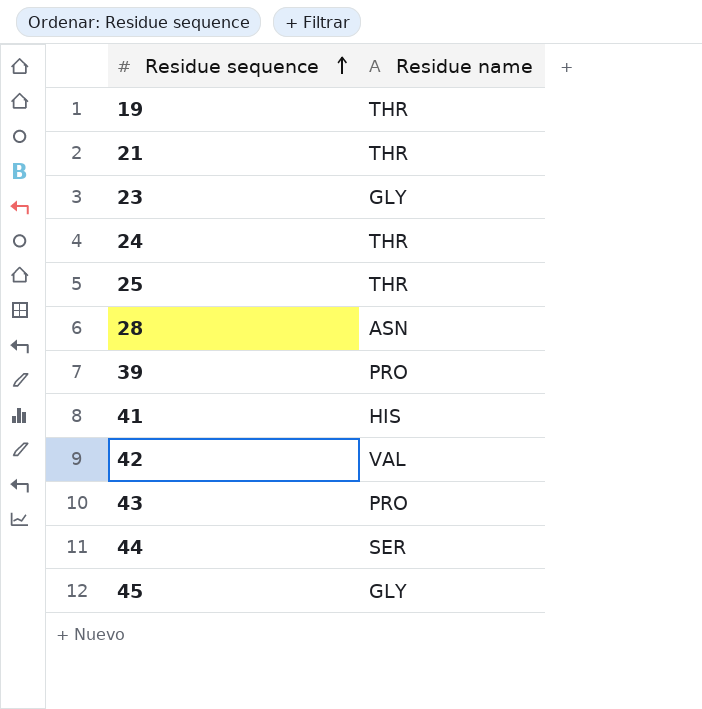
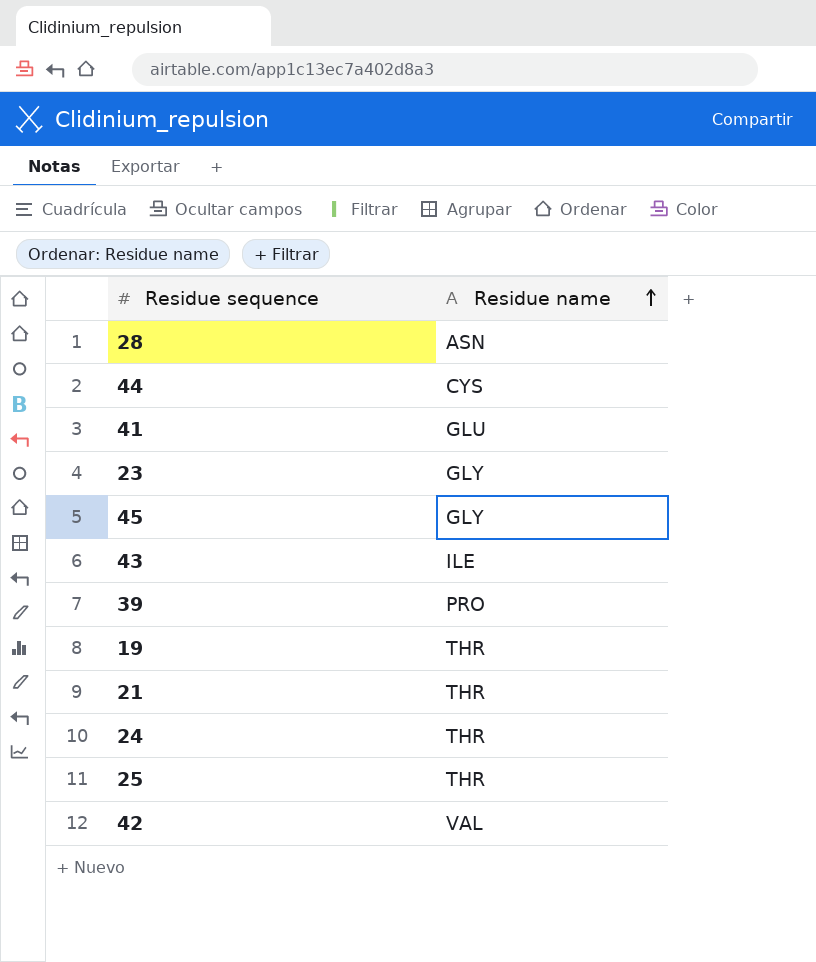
row order: Residue sequence ascending -> Residue name ascending
44 | Residue name: SER -> CYS
41 | Residue name: HIS -> GLU
43 | Residue name: PRO -> ILE

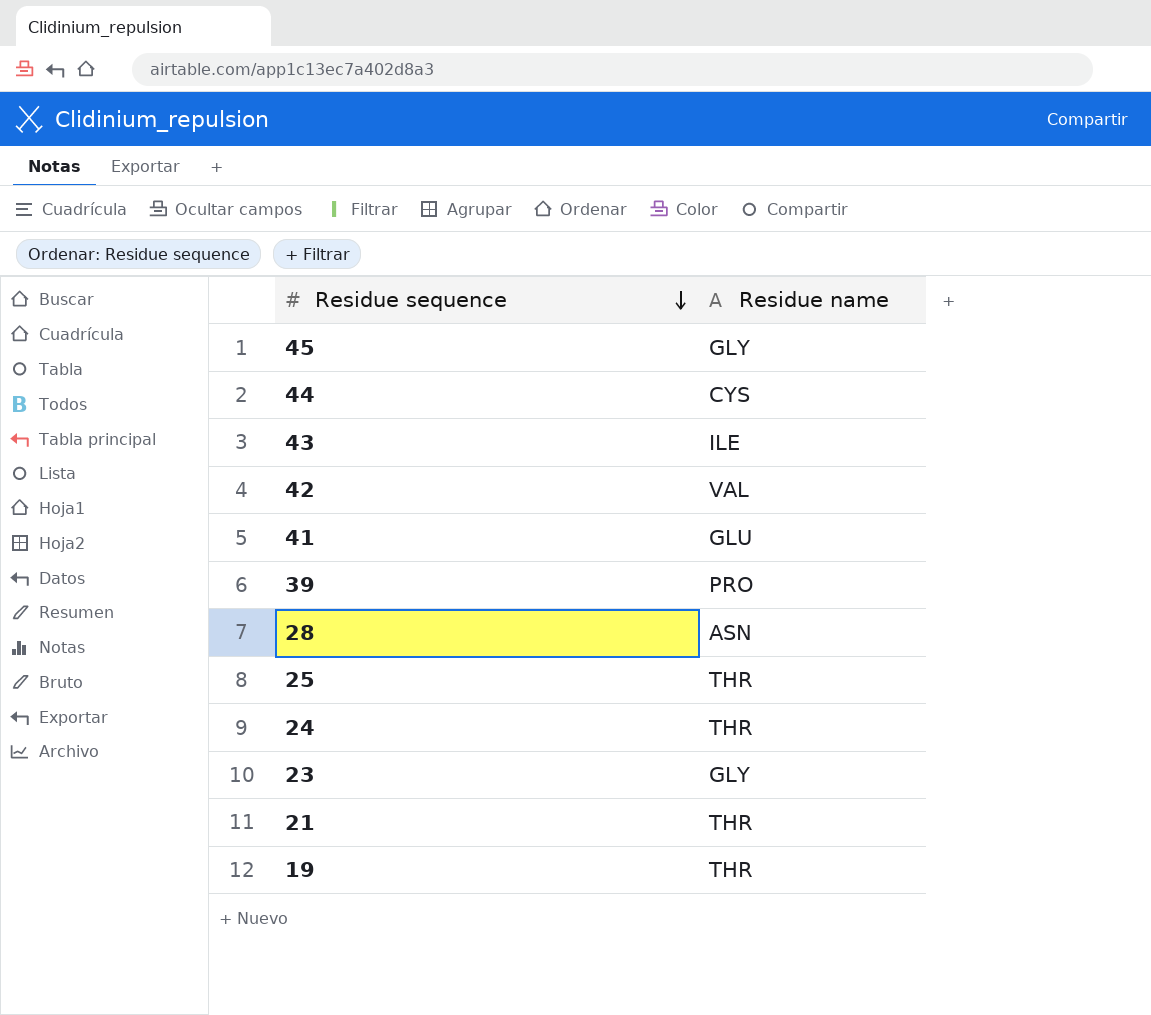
row order: Residue name ascending -> Residue sequence descending

